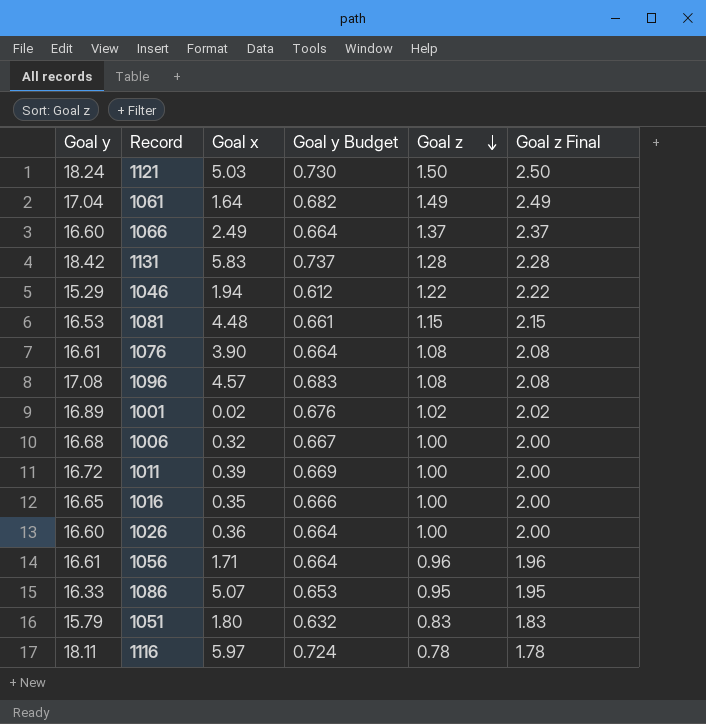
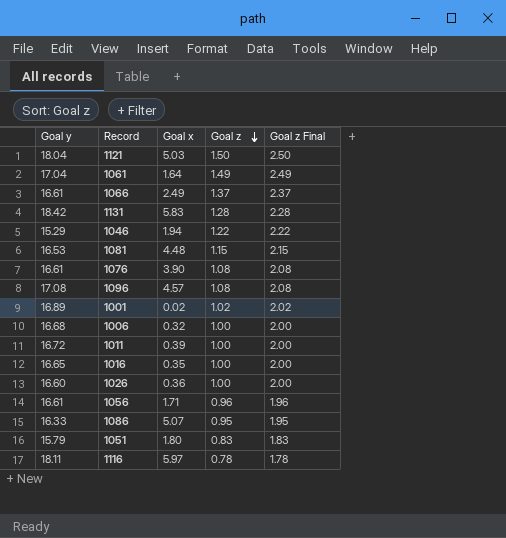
column Goal y Budget | formula: [Goal y] * 0.04 -> none
1121 | Goal y: 18.24 -> 18.04
1066 | Goal y: 16.60 -> 16.61

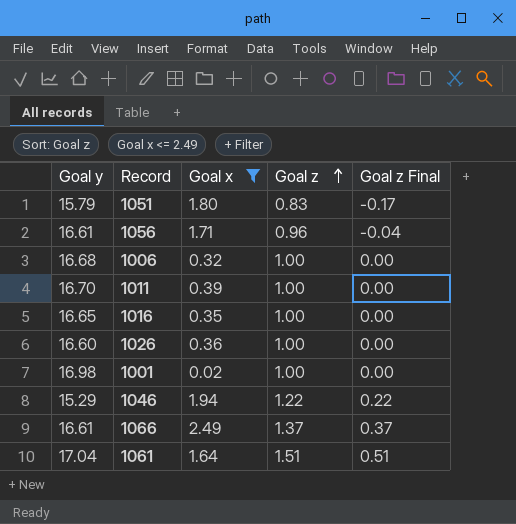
filter: none -> Goal x <= 2.49
row order: Goal z descending -> Goal z ascending
column Goal z Final | formula: [Goal z] + 1 -> [Goal z] - 1
1011 | Goal y: 16.72 -> 16.70
1001 | Goal y: 16.89 -> 16.98
1001 | Goal z: 1.02 -> 1.00
1061 | Goal z: 1.49 -> 1.51

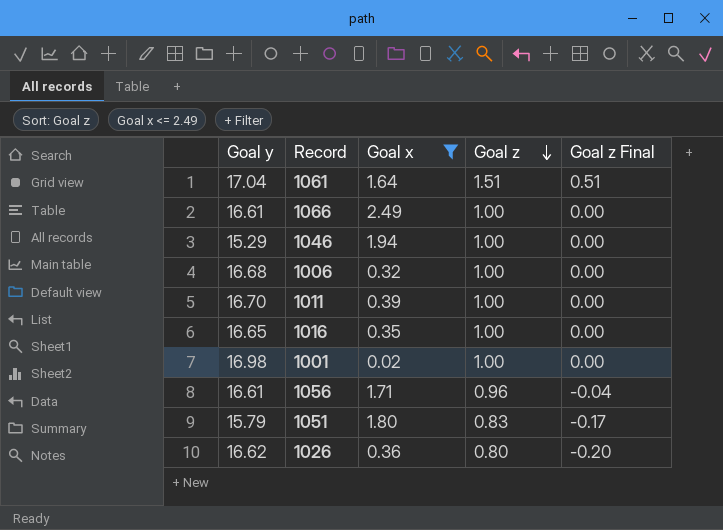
row order: Goal z ascending -> Goal z descending
1066 | Goal z: 1.37 -> 1.00
1066 | Goal z Final: 0.37 -> 0.00
1046 | Goal z: 1.22 -> 1.00
1046 | Goal z Final: 0.22 -> 0.00
1026 | Goal y: 16.60 -> 16.62
1026 | Goal z: 1.00 -> 0.80
1026 | Goal z Final: 0.00 -> -0.20

